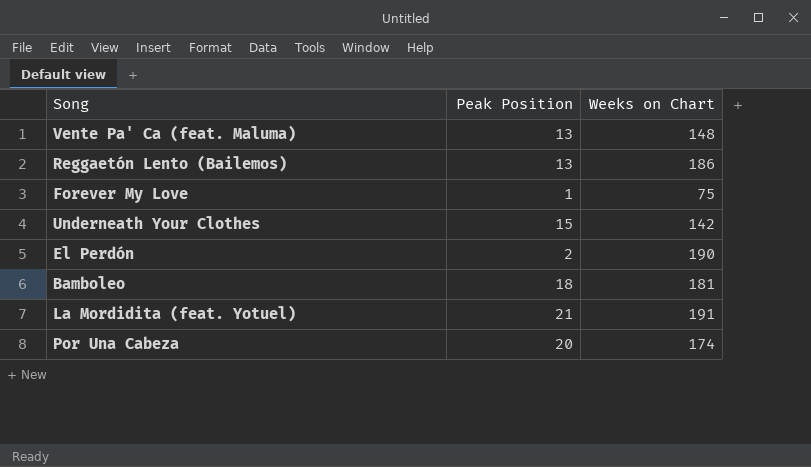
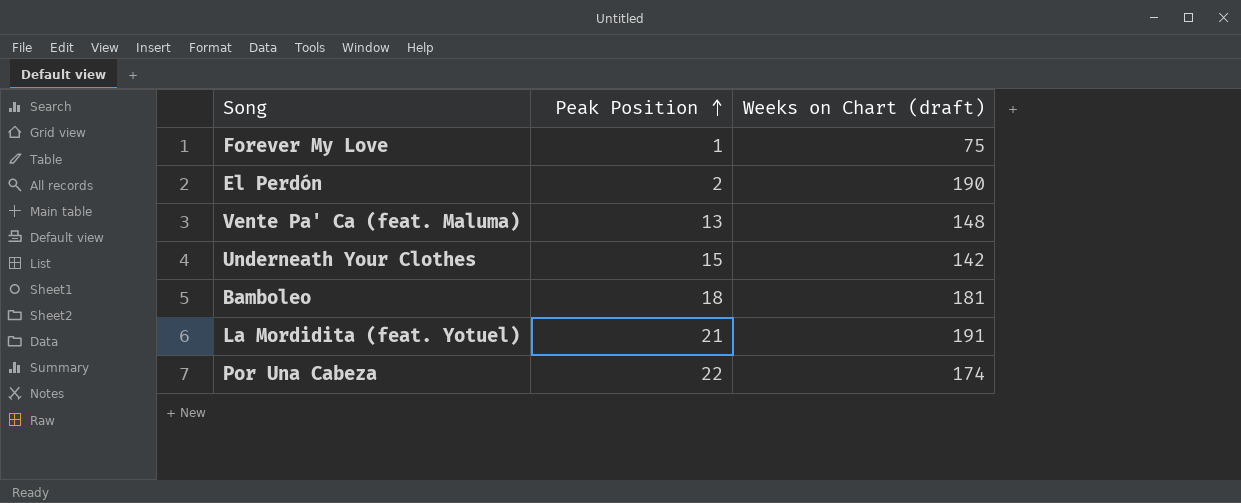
row order: none -> Peak Position ascending
column name: Weeks on Chart -> Weeks on Chart (draft)
row Reggaetón Lento (Bailemos): 13 | 186 -> none
Por Una Cabeza | Peak Position: 20 -> 22

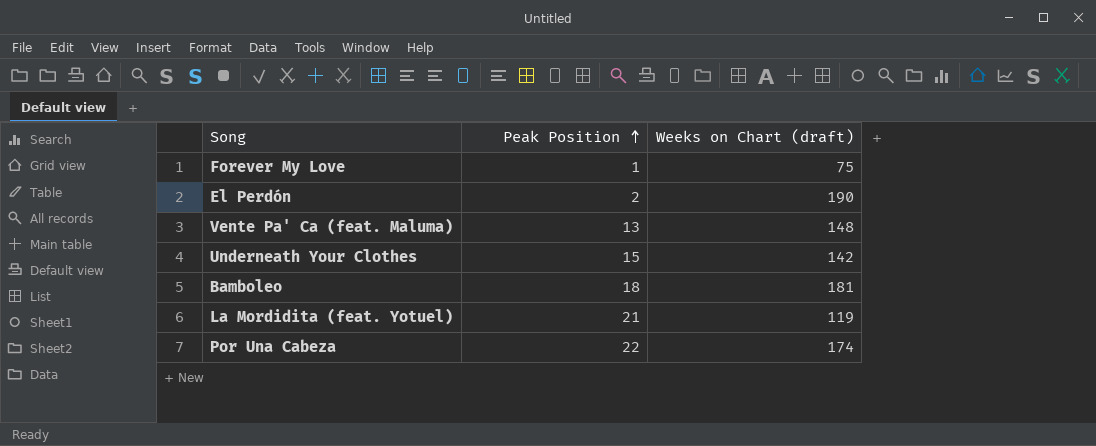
La Mordidita (feat. Yotuel) | Weeks on Chart (draft): 191 -> 119

